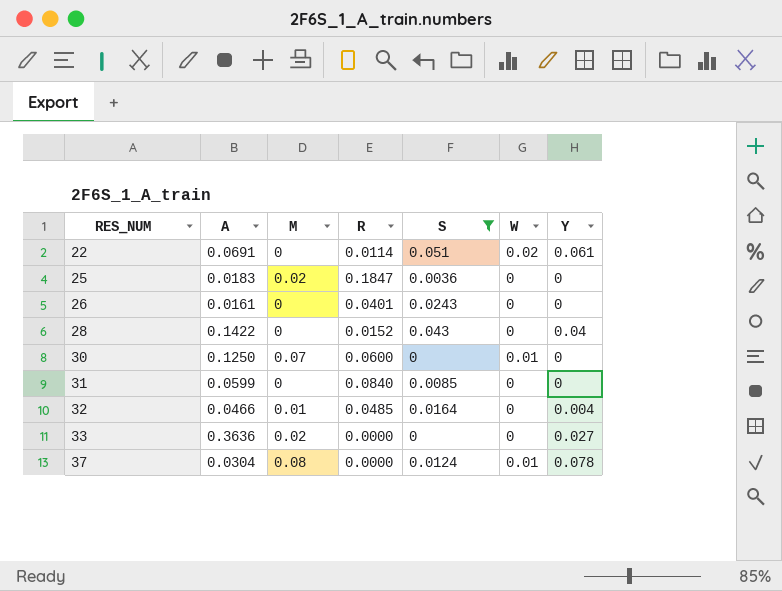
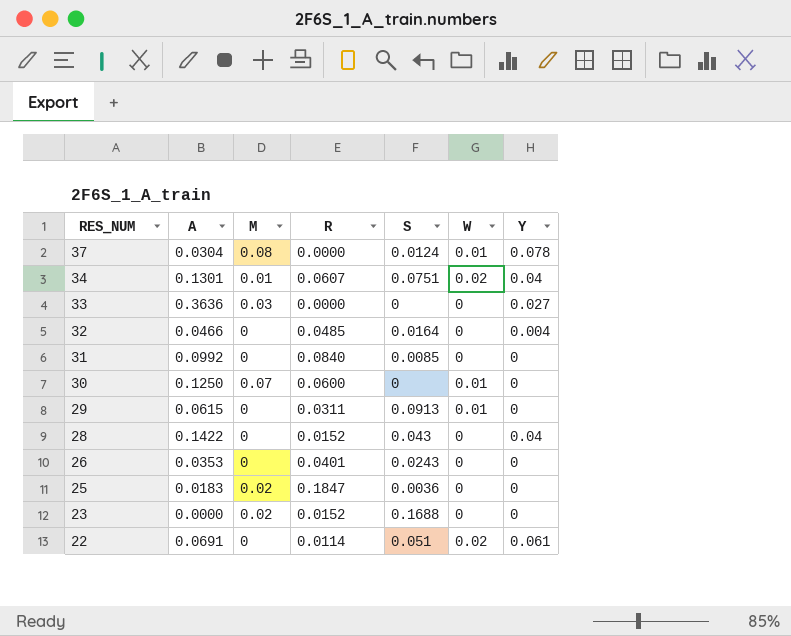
filter: S <= 0.051 -> none
row order: RES_NUM ascending -> RES_NUM descending
33 | M: 0.02 -> 0.03
32 | M: 0.01 -> 0
31 | A: 0.0599 -> 0.0992
26 | A: 0.0161 -> 0.0353

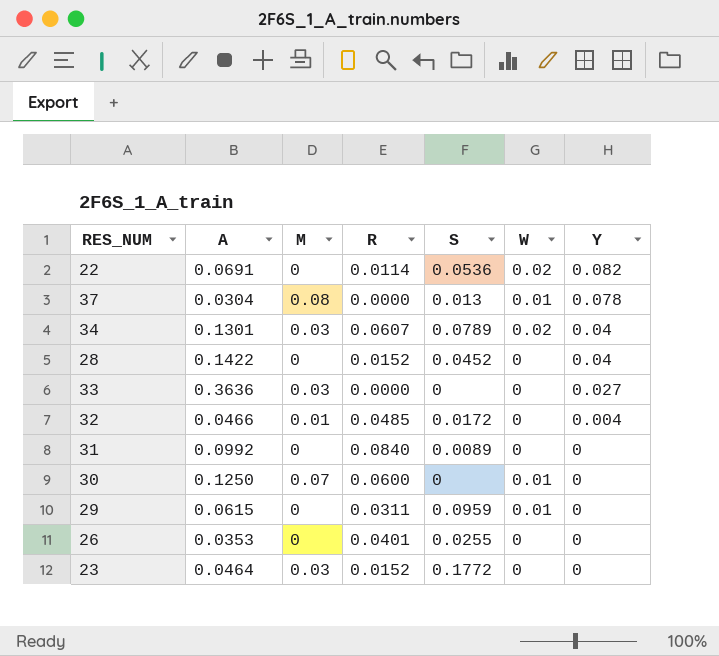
row order: RES_NUM descending -> Y descending
row 25: 0.0183 | 0.02 | 0.1847 | 0.0036 | 0 | 0 -> none
22 | S: 0.051 -> 0.0536
22 | Y: 0.061 -> 0.082
37 | S: 0.0124 -> 0.013
34 | M: 0.01 -> 0.03
34 | S: 0.0751 -> 0.0789
28 | S: 0.043 -> 0.0452
32 | M: 0 -> 0.01
32 | S: 0.0164 -> 0.0172
31 | S: 0.0085 -> 0.0089
29 | S: 0.0913 -> 0.0959
26 | S: 0.0243 -> 0.0255
23 | A: 0.0000 -> 0.0464
23 | M: 0.02 -> 0.03
23 | S: 0.1688 -> 0.1772

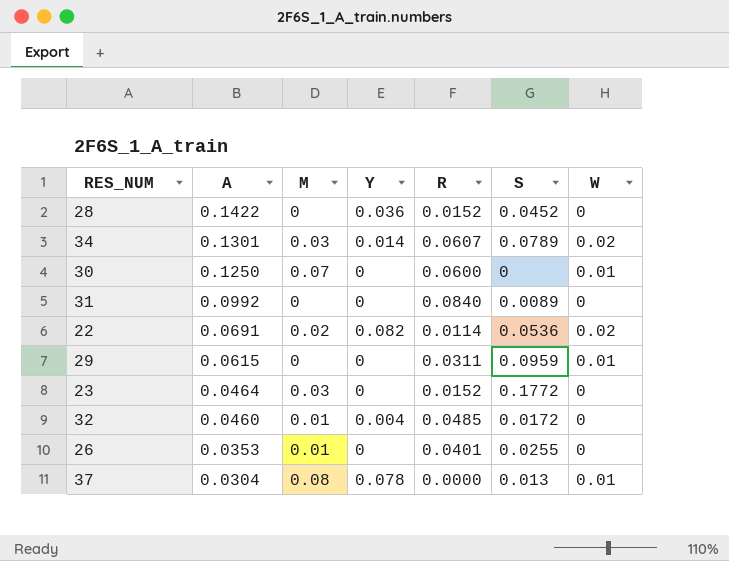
row order: Y descending -> A descending
column Y | position: 7 -> 4
row 33: 0.3636 | 0.03 | 0.0000 | 0 | 0 | 0.027 -> none
28 | Y: 0.04 -> 0.036
34 | Y: 0.04 -> 0.014
22 | M: 0 -> 0.02
32 | A: 0.0466 -> 0.0460
26 | M: 0 -> 0.01

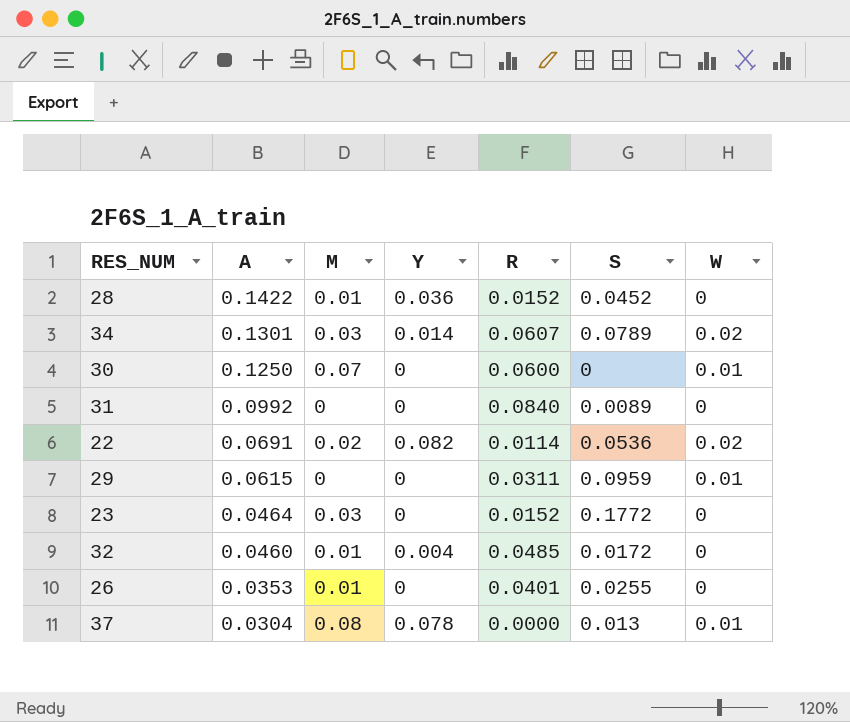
28 | M: 0 -> 0.01

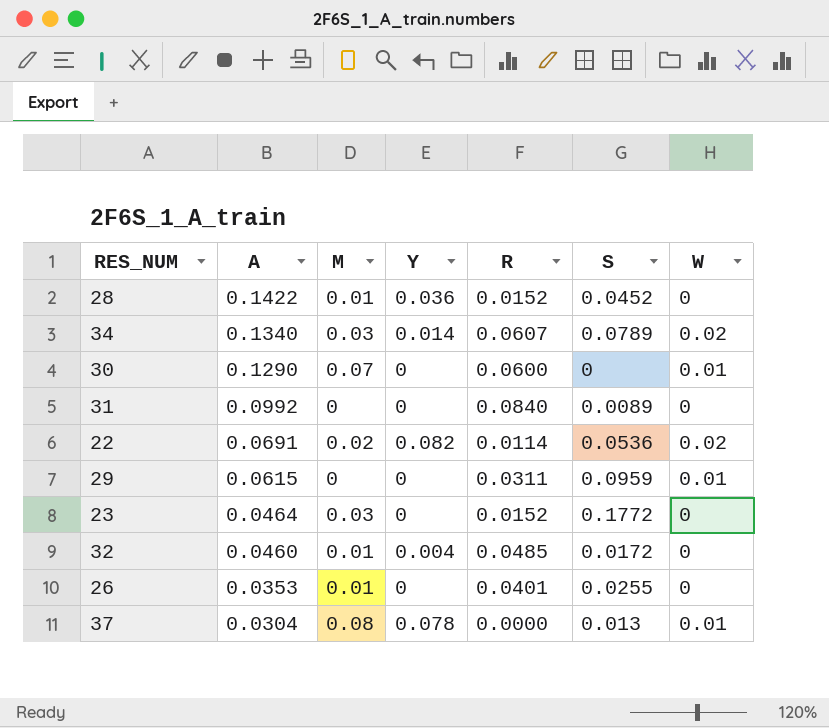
34 | A: 0.1301 -> 0.1340
30 | A: 0.1250 -> 0.1290

